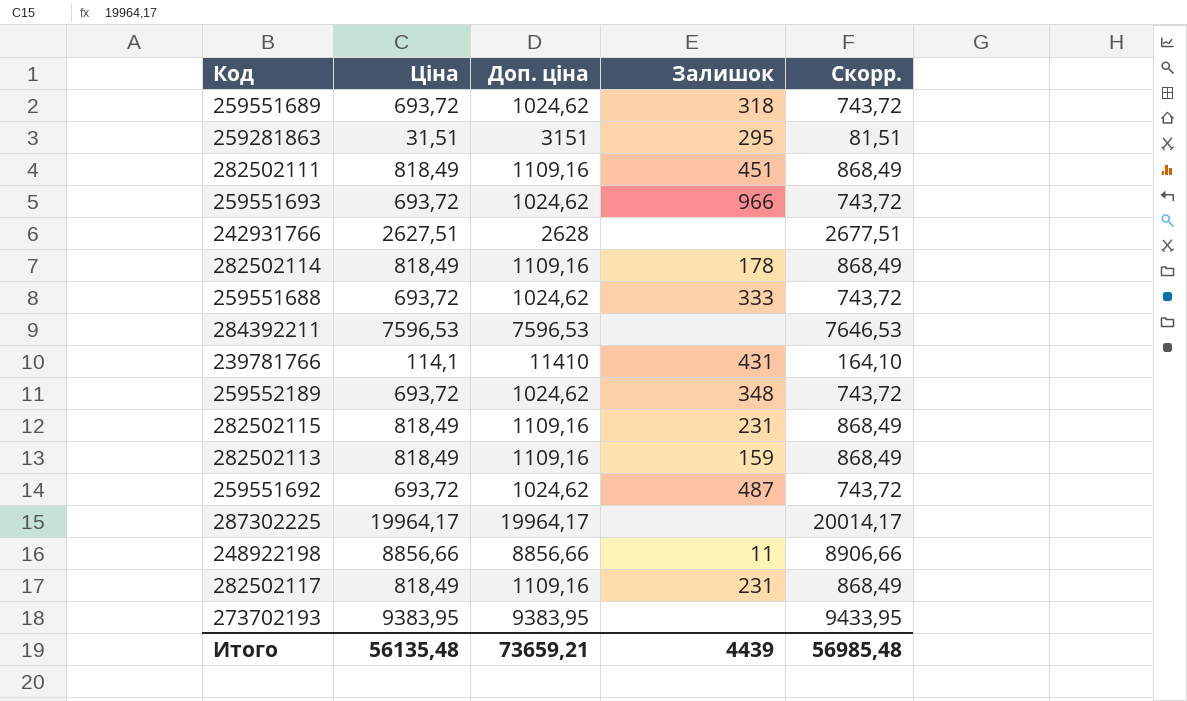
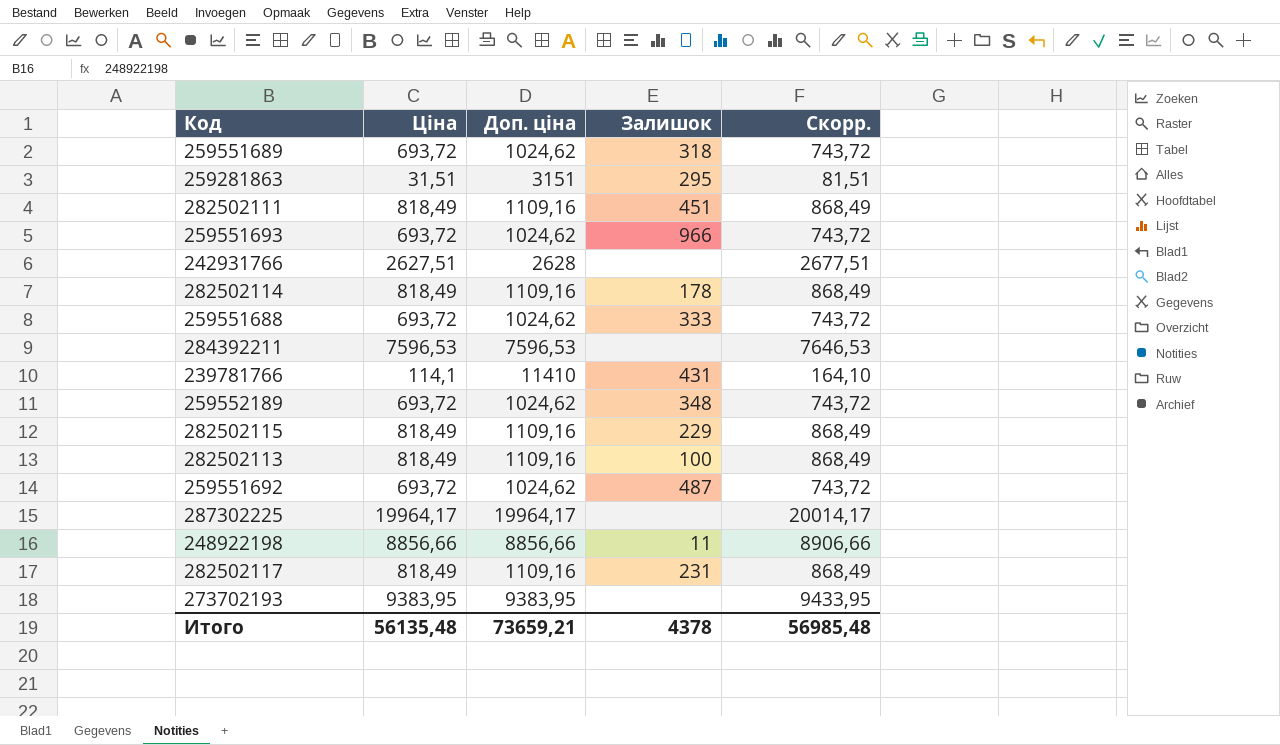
282502115 | Залишок: 231 -> 229
282502113 | Залишок: 159 -> 100
Итого | Залишок: 4439 -> 4378

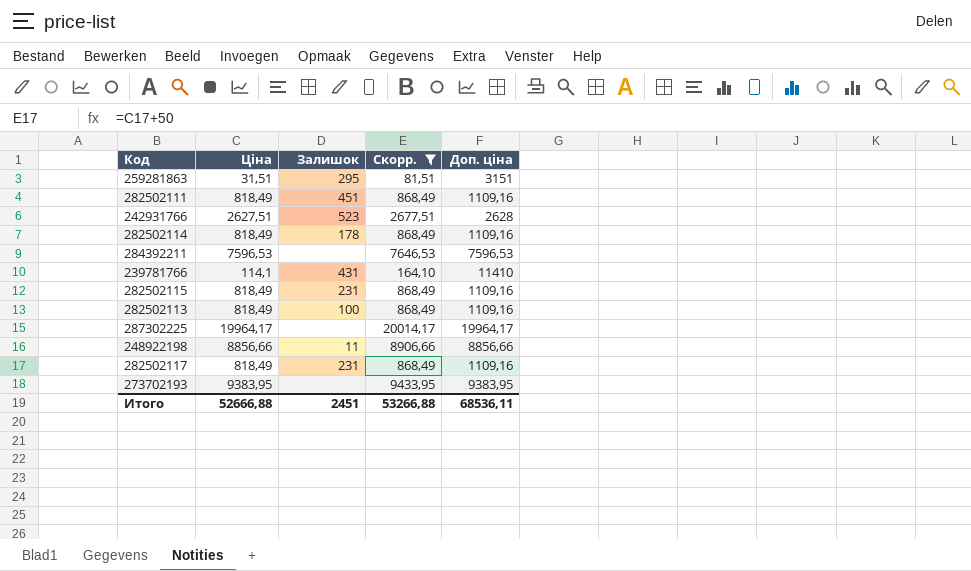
filter: none -> Скорр. != 743,72
column Доп. ціна | position: 3 -> 5
242931766 | Залишок: none -> 523
282502115 | Залишок: 229 -> 231
Итого | Ціна: 56135,48 -> 52666,88
Итого | Залишок: 4378 -> 2451
Итого | Скорр.: 56985,48 -> 53266,88
Итого | Доп. ціна: 73659,21 -> 68536,11

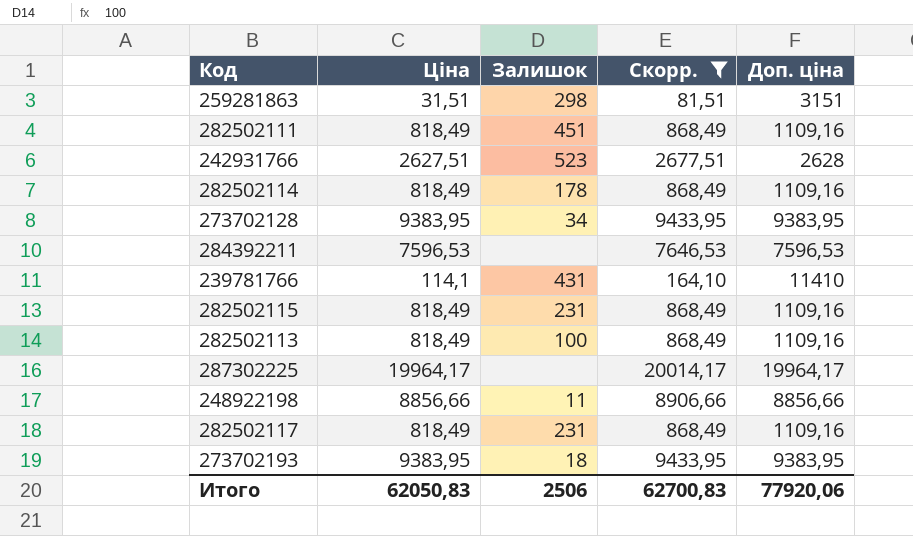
259281863 | Залишок: 295 -> 298
row 273702128: none -> 9383,95 | 34 | 9433,95 | 9383,95
273702193 | Залишок: none -> 18
Итого | Ціна: 52666,88 -> 62050,83
Итого | Залишок: 2451 -> 2506
Итого | Скорр.: 53266,88 -> 62700,83
Итого | Доп. ціна: 68536,11 -> 77920,06

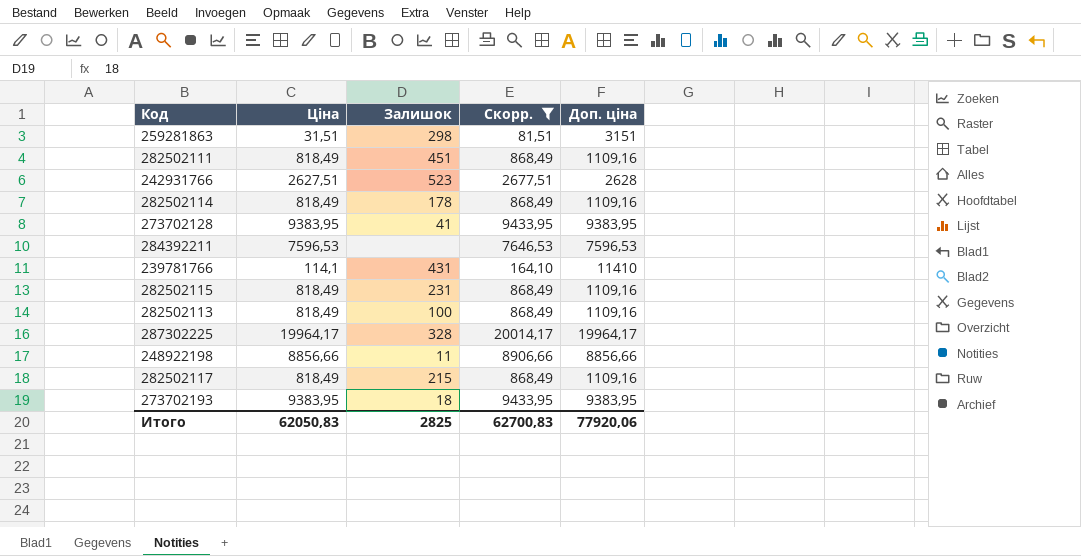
273702128 | Залишок: 34 -> 41
287302225 | Залишок: none -> 328
282502117 | Залишок: 231 -> 215
Итого | Залишок: 2506 -> 2825

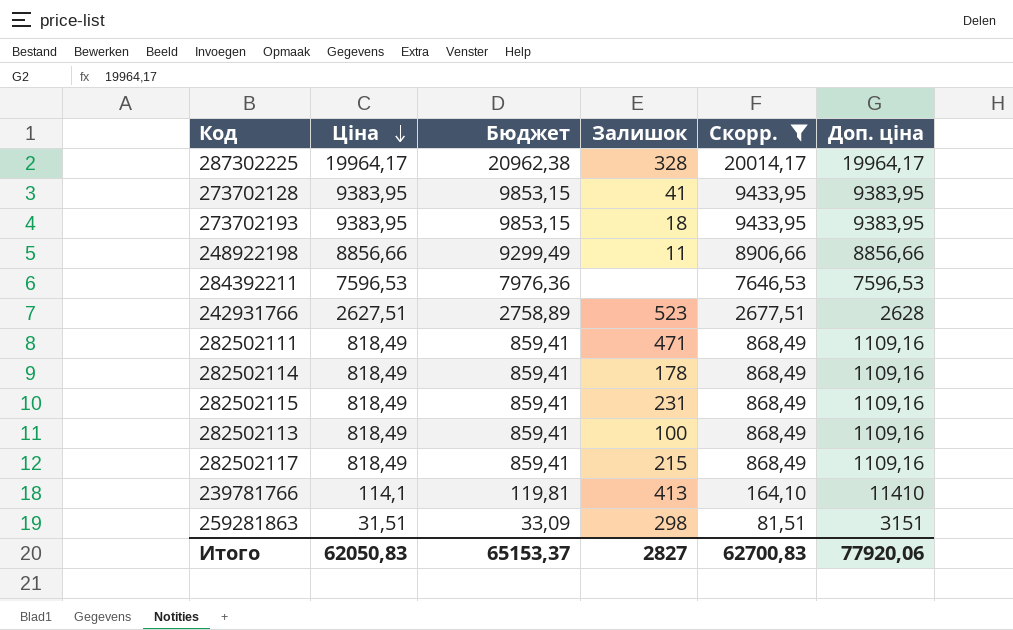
row order: none -> Ціна descending
column Бюджет | formula: none -> [Ціна] * 1,05
282502111 | Залишок: 451 -> 471
239781766 | Залишок: 431 -> 413
Итого | Залишок: 2825 -> 2827

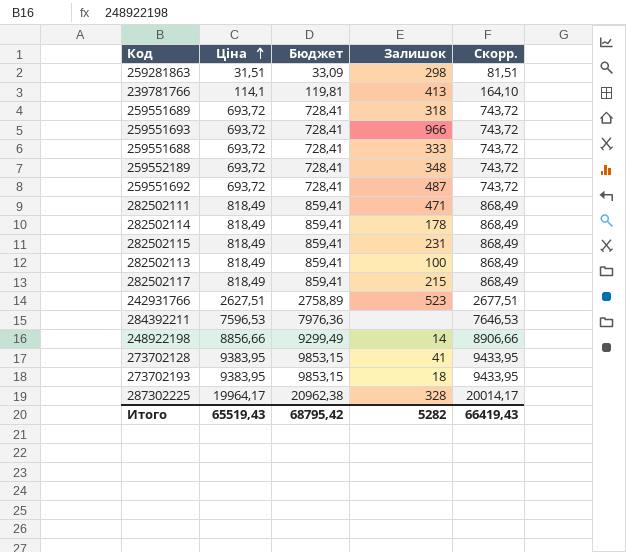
filter: Скорр. != 743,72 -> none
row order: Ціна descending -> Ціна ascending
column Доп. ціна | position: 6 -> none
248922198 | Залишок: 11 -> 14
Итого | Ціна: 62050,83 -> 65519,43
Итого | Бюджет: 65153,37 -> 68795,42
Итого | Залишок: 2827 -> 5282
Итого | Скорр.: 62700,83 -> 66419,43

